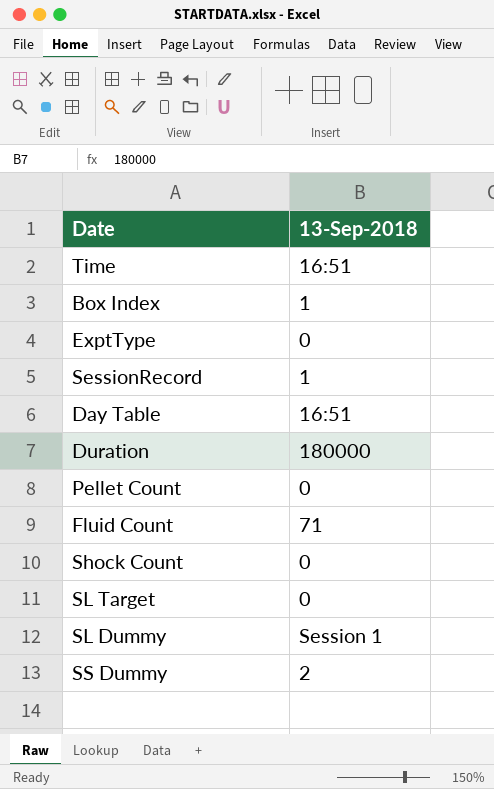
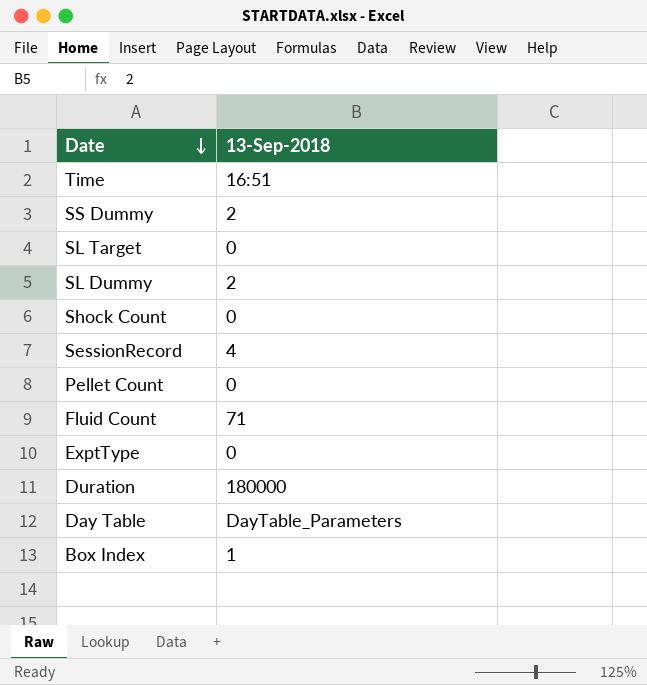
row order: none -> Date descending
SL Dummy | 13-Sep-2018: Session 1 -> 2
SessionRecord | 13-Sep-2018: 1 -> 4
Day Table | 13-Sep-2018: 16:51 -> DayTable_Parameters

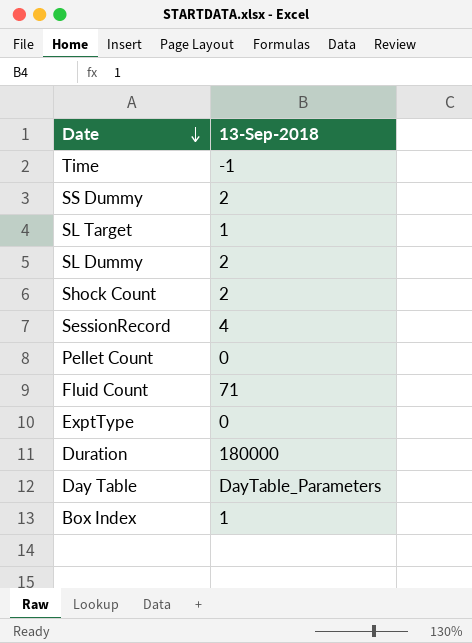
Time | 13-Sep-2018: 16:51 -> -1
SL Target | 13-Sep-2018: 0 -> 1
Shock Count | 13-Sep-2018: 0 -> 2

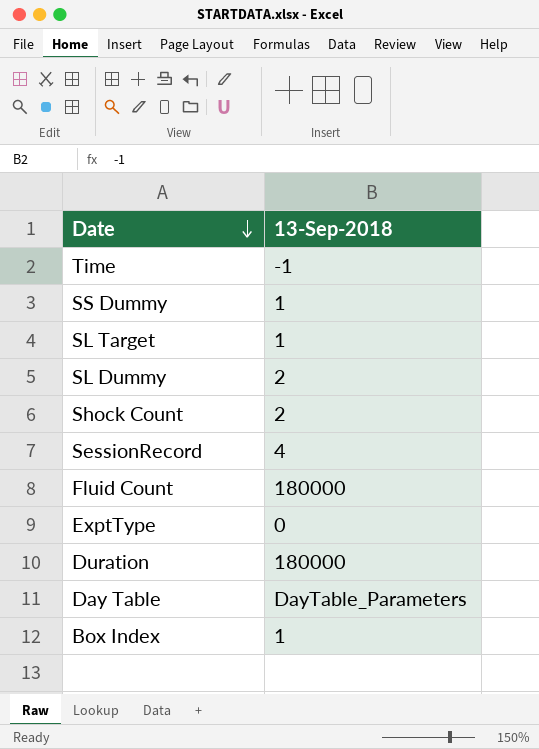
row Pellet Count: 0 -> none
SS Dummy | 13-Sep-2018: 2 -> 1
Fluid Count | 13-Sep-2018: 71 -> 180000

